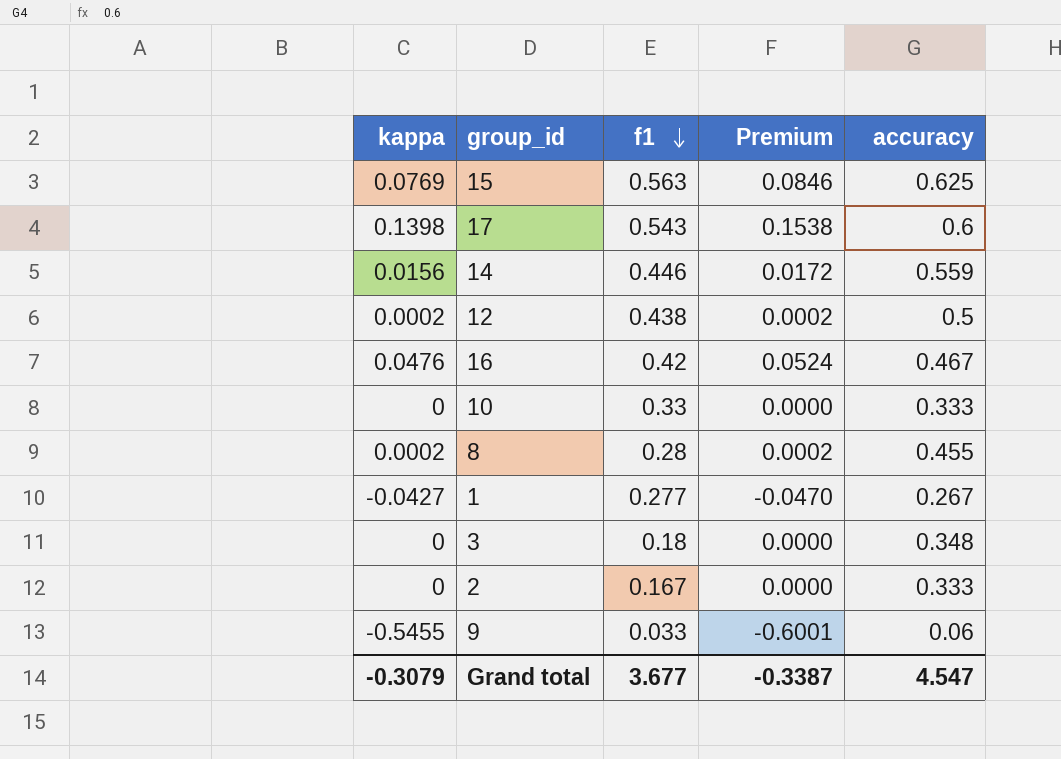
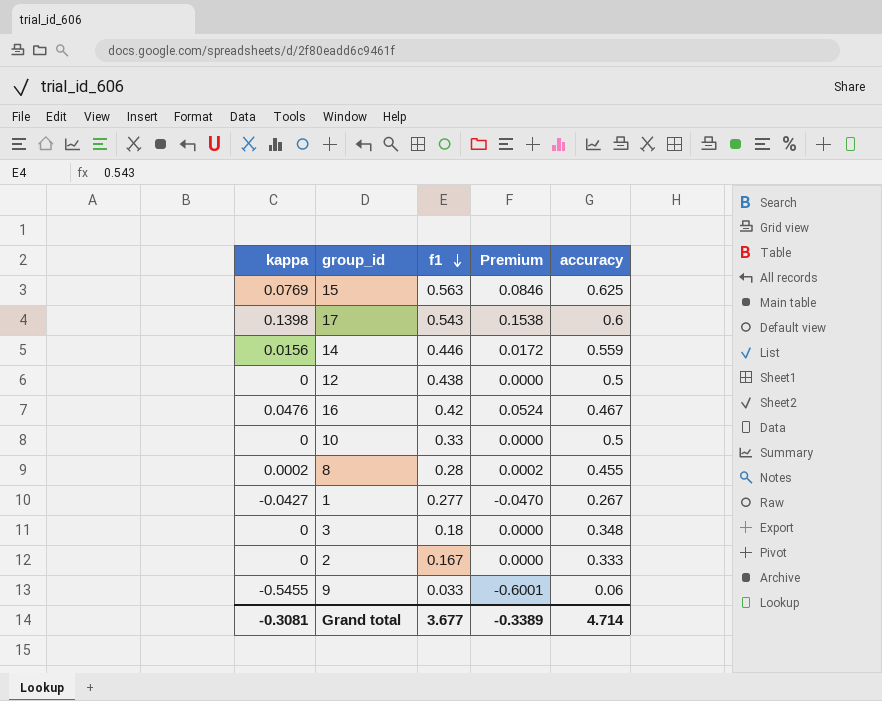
12 | kappa: 0.0002 -> 0
12 | Premium: 0.0002 -> 0.0000
10 | accuracy: 0.333 -> 0.5
Grand total | kappa: -0.3079 -> -0.3081
Grand total | Premium: -0.3387 -> -0.3389
Grand total | accuracy: 4.547 -> 4.714

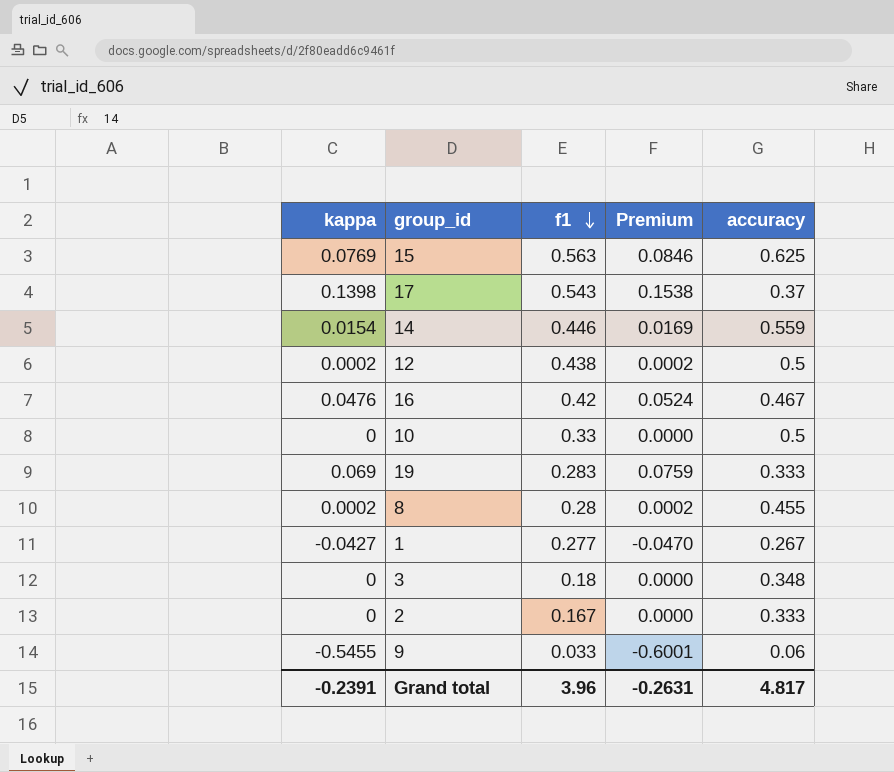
17 | accuracy: 0.6 -> 0.37
14 | kappa: 0.0156 -> 0.0154
14 | Premium: 0.0172 -> 0.0169
12 | kappa: 0 -> 0.0002
12 | Premium: 0.0000 -> 0.0002
row 19: none -> 0.069 | 0.283 | 0.0759 | 0.333
Grand total | kappa: -0.3081 -> -0.2391
Grand total | f1: 3.677 -> 3.96
Grand total | Premium: -0.3389 -> -0.2631
Grand total | accuracy: 4.714 -> 4.817

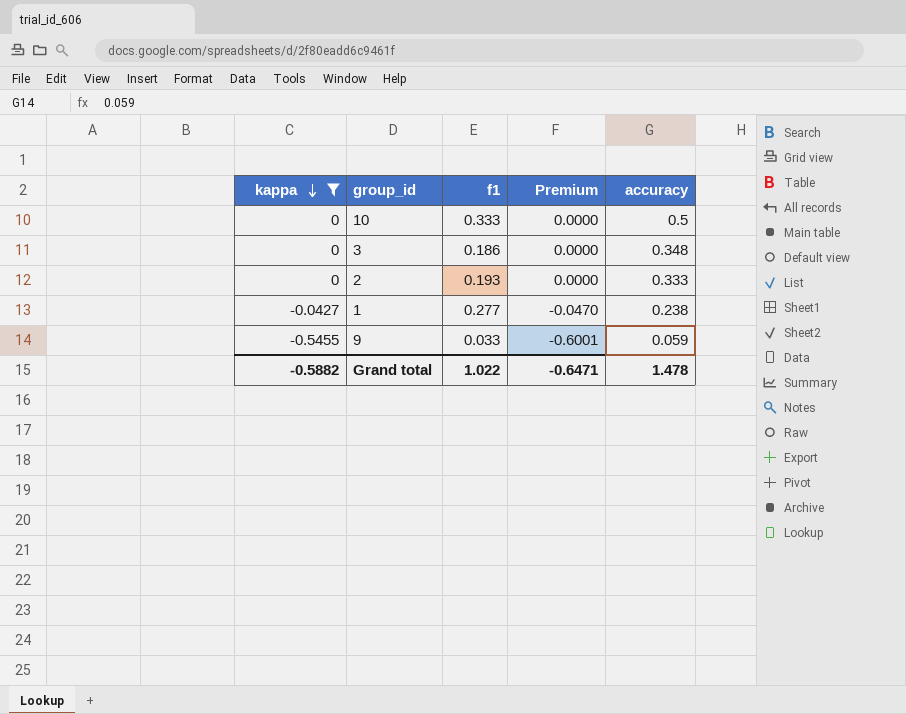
filter: none -> kappa <= 0
row order: f1 descending -> kappa descending
10 | f1: 0.33 -> 0.333
3 | f1: 0.18 -> 0.186
2 | f1: 0.167 -> 0.193
1 | accuracy: 0.267 -> 0.238
9 | accuracy: 0.06 -> 0.059
Grand total | kappa: -0.2391 -> -0.5882
Grand total | f1: 3.96 -> 1.022
Grand total | Premium: -0.2631 -> -0.6471
Grand total | accuracy: 4.817 -> 1.478

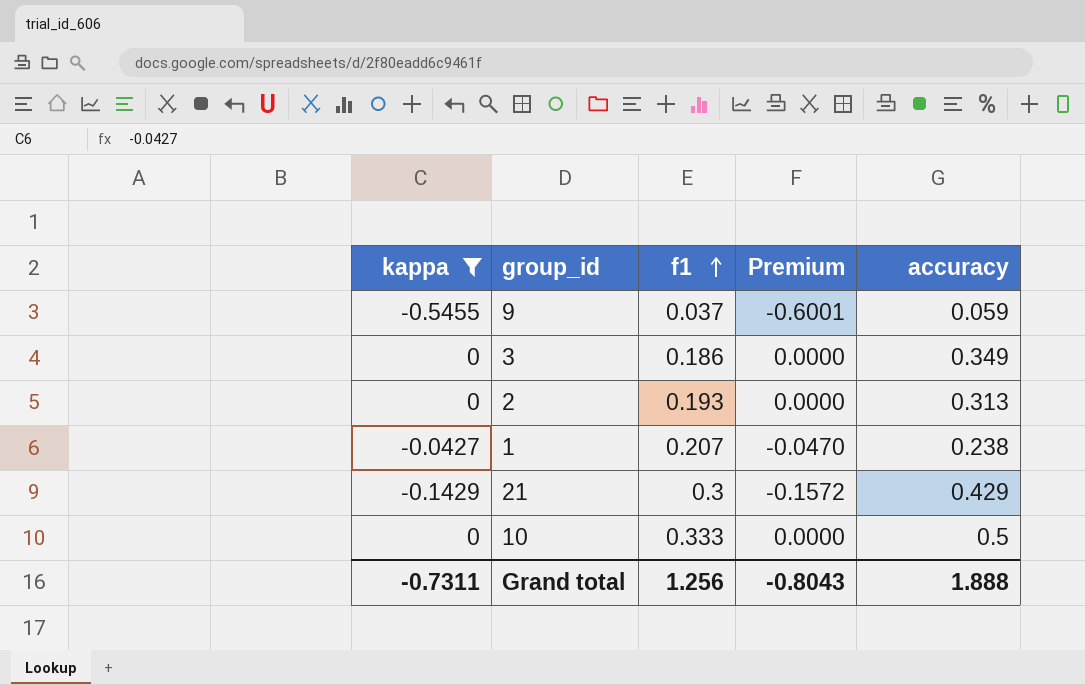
row order: kappa descending -> f1 ascending
9 | f1: 0.033 -> 0.037
3 | accuracy: 0.348 -> 0.349
2 | accuracy: 0.333 -> 0.313
1 | f1: 0.277 -> 0.207
row 21: none -> -0.1429 | 0.3 | -0.1572 | 0.429
Grand total | kappa: -0.5882 -> -0.7311
Grand total | f1: 1.022 -> 1.256
Grand total | Premium: -0.6471 -> -0.8043
Grand total | accuracy: 1.478 -> 1.888

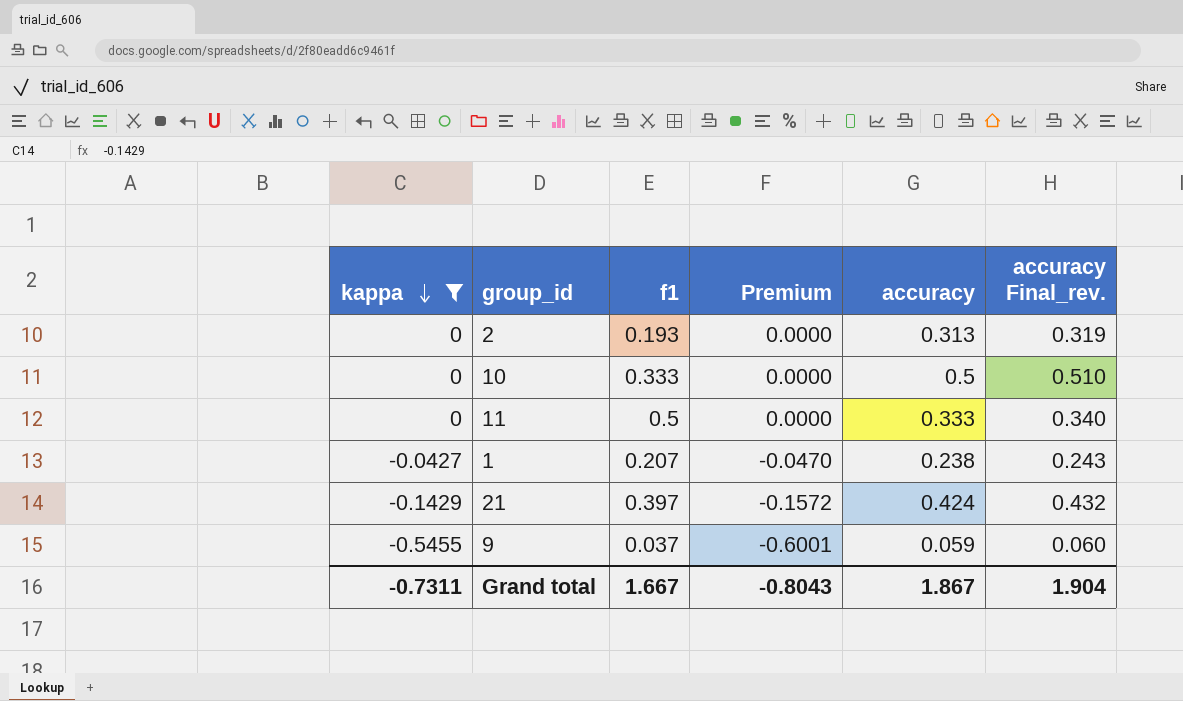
row order: f1 ascending -> kappa descending
column accuracy Final_rev. | formula: none -> [accuracy] * 1.02
row 3: 0 | 0.186 | 0.0000 | 0.349 -> none
row 11: none -> 0 | 0.5 | 0.0000 | 0.333 | 0.340
21 | f1: 0.3 -> 0.397
21 | accuracy: 0.429 -> 0.424
Grand total | f1: 1.256 -> 1.667
Grand total | accuracy: 1.888 -> 1.867

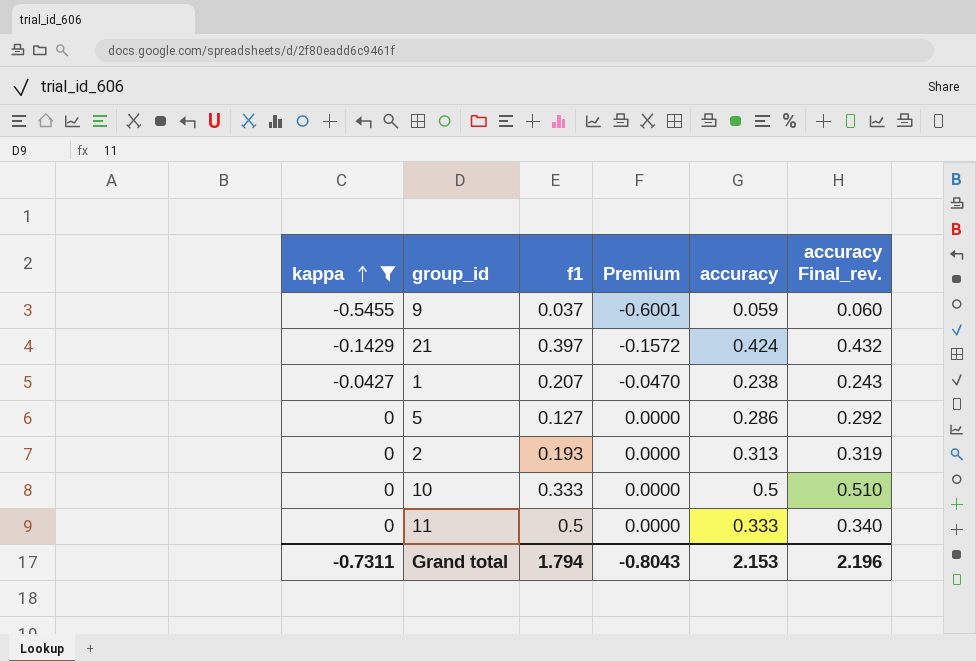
row order: kappa descending -> kappa ascending
row 5: none -> 0 | 0.127 | 0.0000 | 0.286 | 0.292
Grand total | f1: 1.667 -> 1.794
Grand total | accuracy: 1.867 -> 2.153
Grand total | accuracy Final_rev.: 1.904 -> 2.196

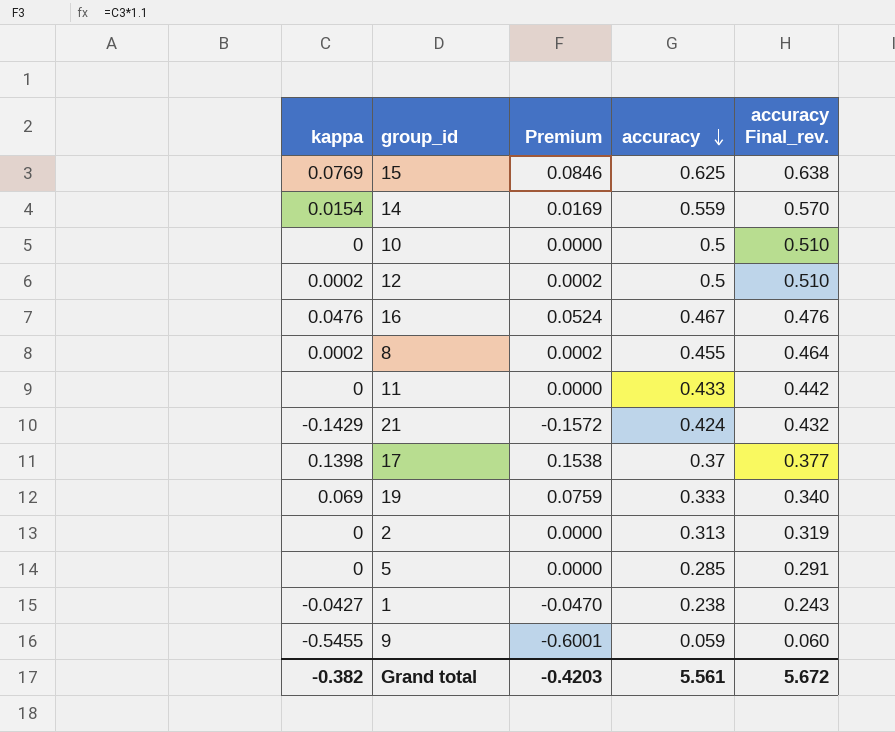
filter: kappa <= 0 -> none
row order: kappa ascending -> accuracy descending
column f1 | position: 3 -> none
11 | accuracy: 0.333 -> 0.433
11 | accuracy Final_rev.: 0.340 -> 0.442
5 | accuracy: 0.286 -> 0.285
5 | accuracy Final_rev.: 0.292 -> 0.291
Grand total | kappa: -0.7311 -> -0.382
Grand total | Premium: -0.8043 -> -0.4203
Grand total | accuracy: 2.153 -> 5.561
Grand total | accuracy Final_rev.: 2.196 -> 5.672

